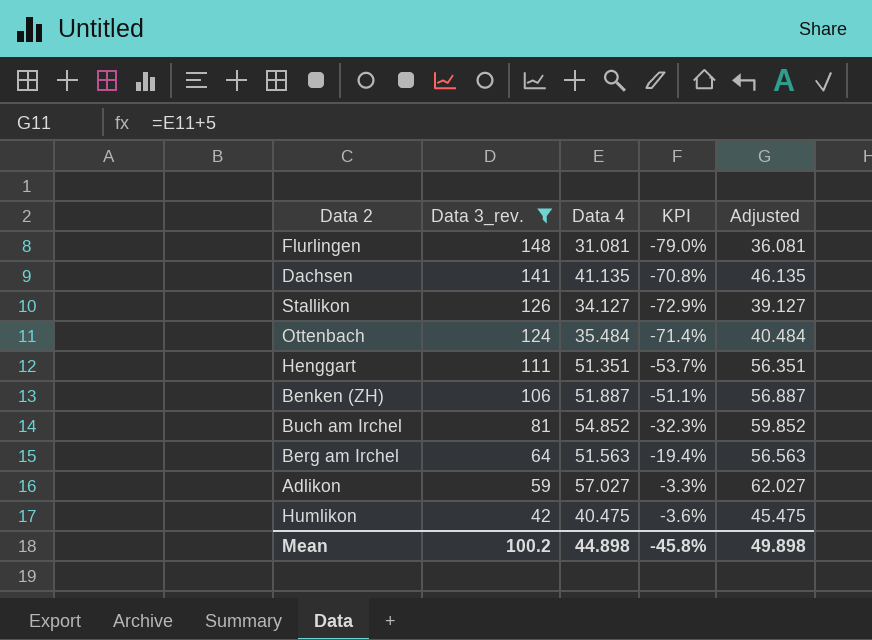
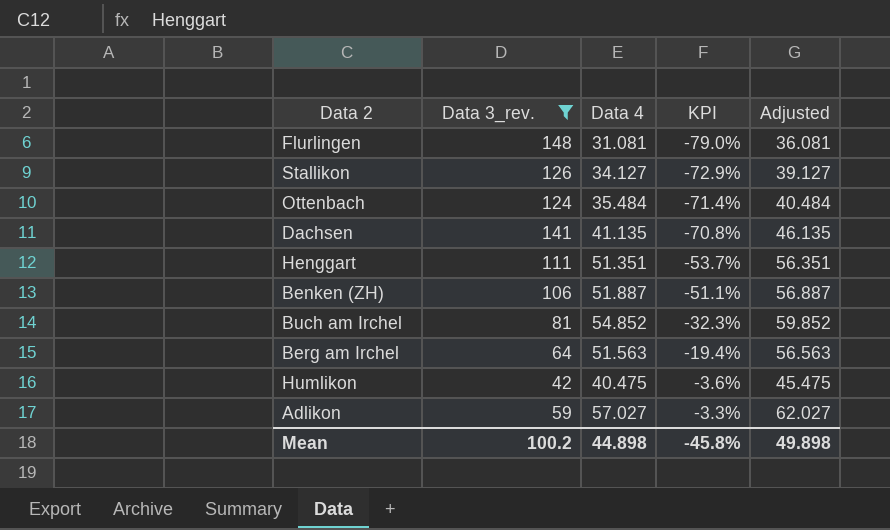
row order: Data 3_rev. descending -> KPI ascending

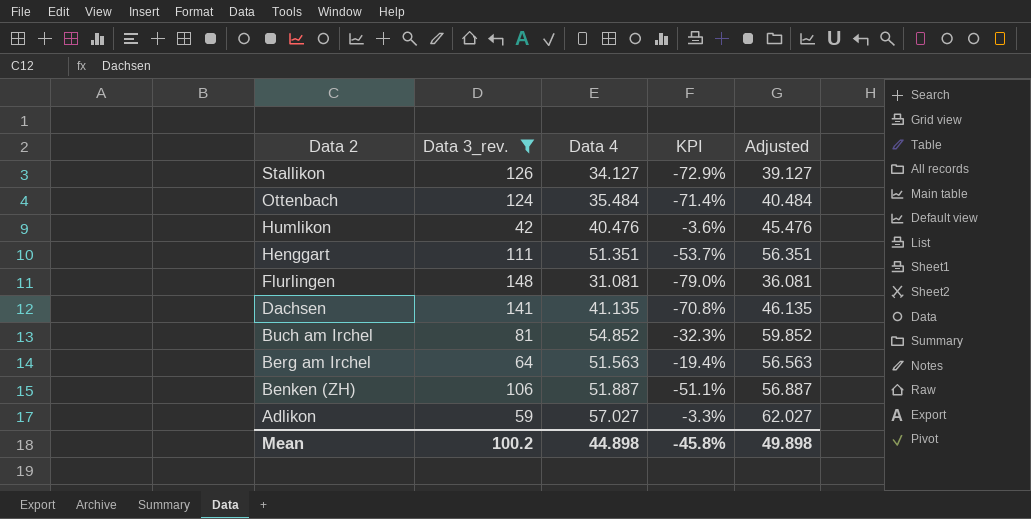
row order: KPI ascending -> Data 2 descending
Humlikon | Data 4: 40.475 -> 40.476
Humlikon | Adjusted: 45.475 -> 45.476

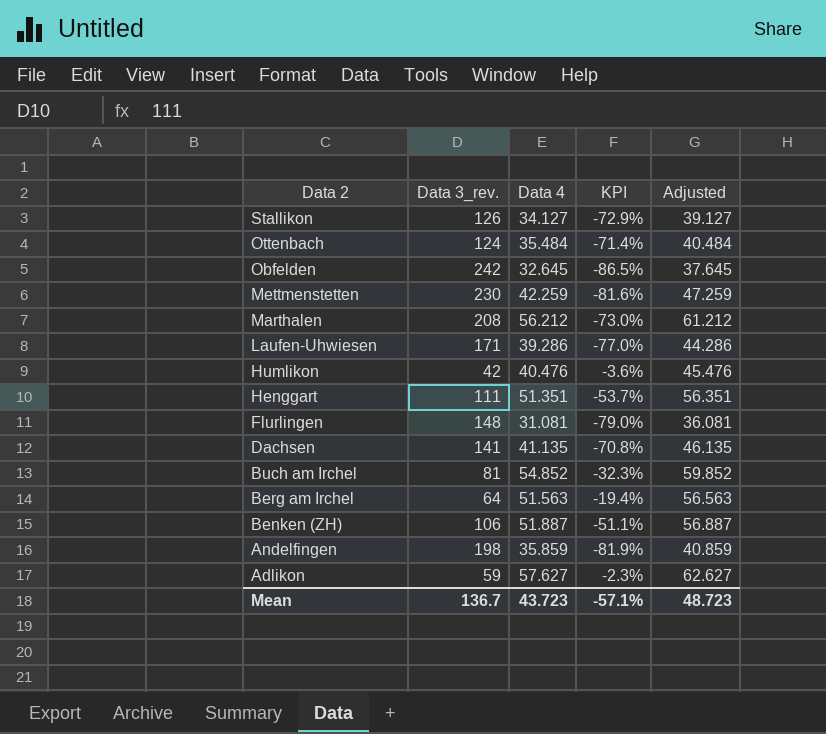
filter: Data 3_rev. <= 148 -> none
Adlikon | Data 4: 57.027 -> 57.627
Adlikon | KPI: -3.3% -> -2.3%
Adlikon | Adjusted: 62.027 -> 62.627
Mean | Data 3_rev.: 100.2 -> 136.7
Mean | Data 4: 44.898 -> 43.723
Mean | KPI: -45.8% -> -57.1%
Mean | Adjusted: 49.898 -> 48.723

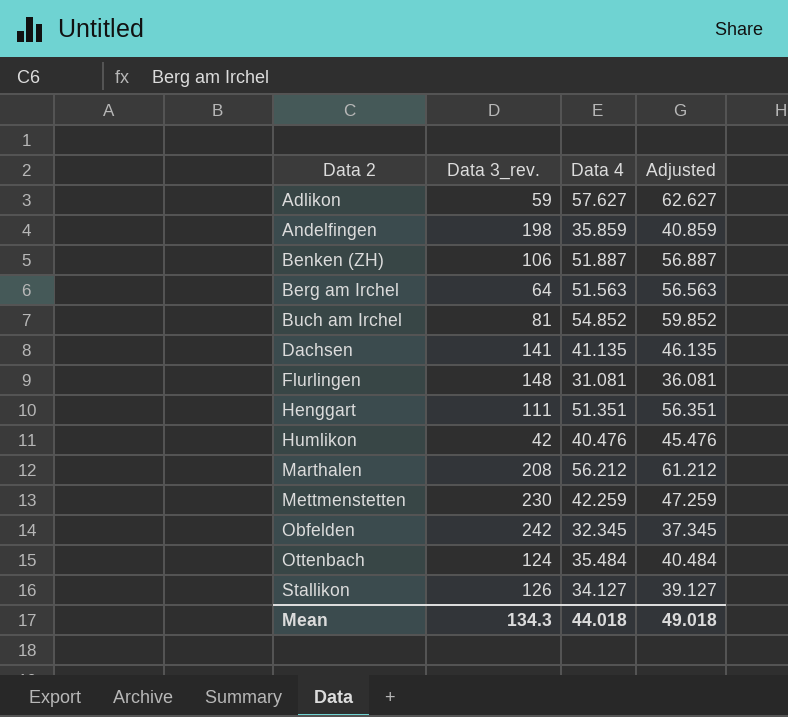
row order: Data 2 descending -> Data 2 ascending
column KPI | formula: ([Data 4] - [Data 3_rev.]) / [Data 3_rev.] -> none
row Laufen-Uhwiesen: 171 | 39.286 | -77.0% | 44.286 -> none
Obfelden | Data 4: 32.645 -> 32.345
Obfelden | Adjusted: 37.645 -> 37.345
Mean | Data 3_rev.: 136.7 -> 134.3
Mean | Data 4: 43.723 -> 44.018
Mean | Adjusted: 48.723 -> 49.018

